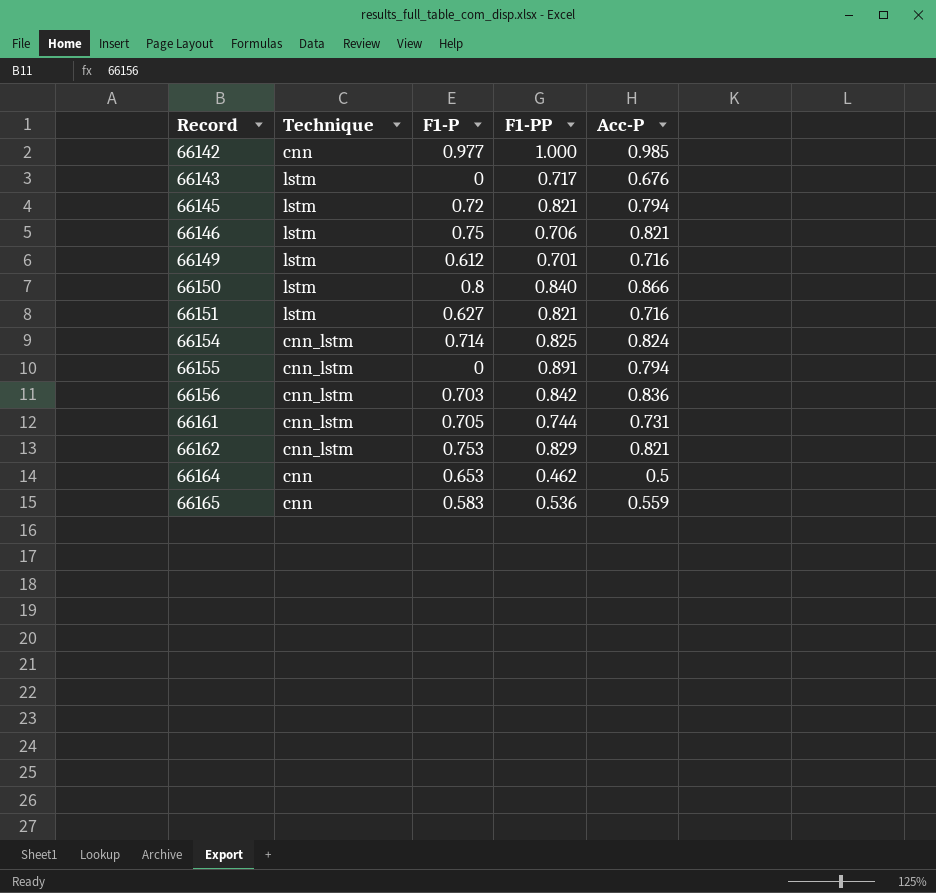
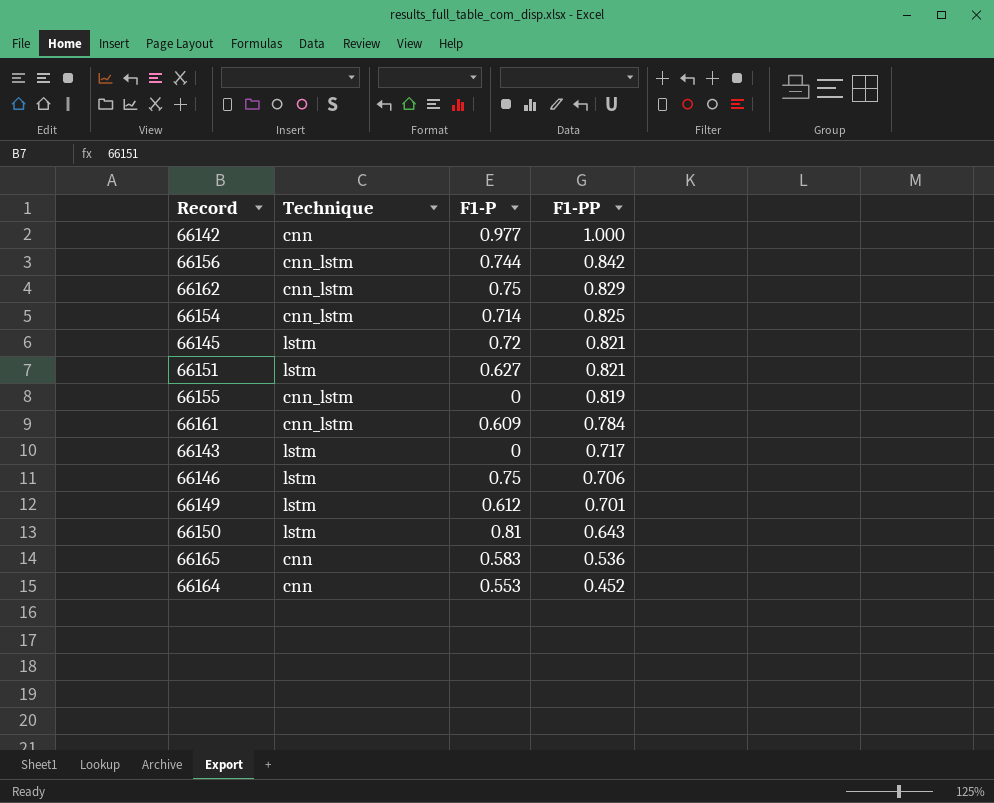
row order: Record ascending -> F1-PP descending
column Acc-P | position: 5 -> none
66156 | F1-P: 0.703 -> 0.744
66162 | F1-P: 0.753 -> 0.75
66155 | F1-PP: 0.891 -> 0.819
66161 | F1-P: 0.705 -> 0.609
66161 | F1-PP: 0.744 -> 0.784
66150 | F1-P: 0.8 -> 0.81
66150 | F1-PP: 0.840 -> 0.643
66164 | F1-P: 0.653 -> 0.553
66164 | F1-PP: 0.462 -> 0.452

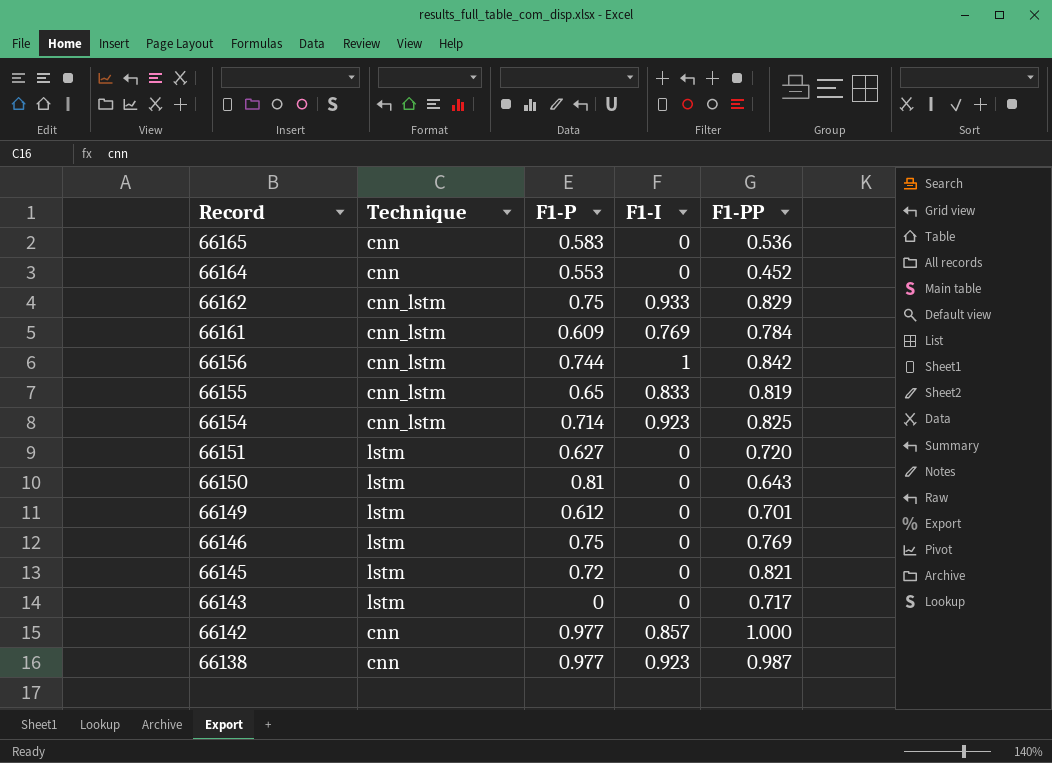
row order: F1-PP descending -> Record descending
column F1-I | position: none -> 4
66155 | F1-P: 0 -> 0.65
66151 | F1-PP: 0.821 -> 0.720
66146 | F1-PP: 0.706 -> 0.769
row 66138: none -> cnn | 0.977 | 0.923 | 0.987

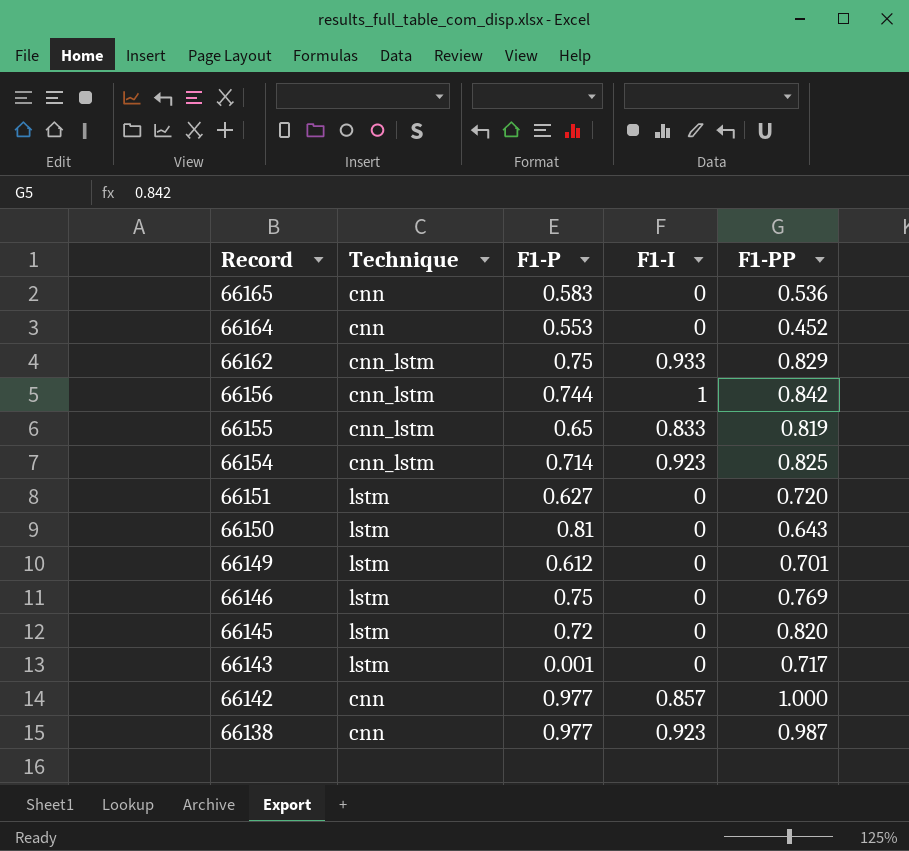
row 66161: cnn_lstm | 0.609 | 0.769 | 0.784 -> none
66145 | F1-PP: 0.821 -> 0.820
66143 | F1-P: 0 -> 0.001

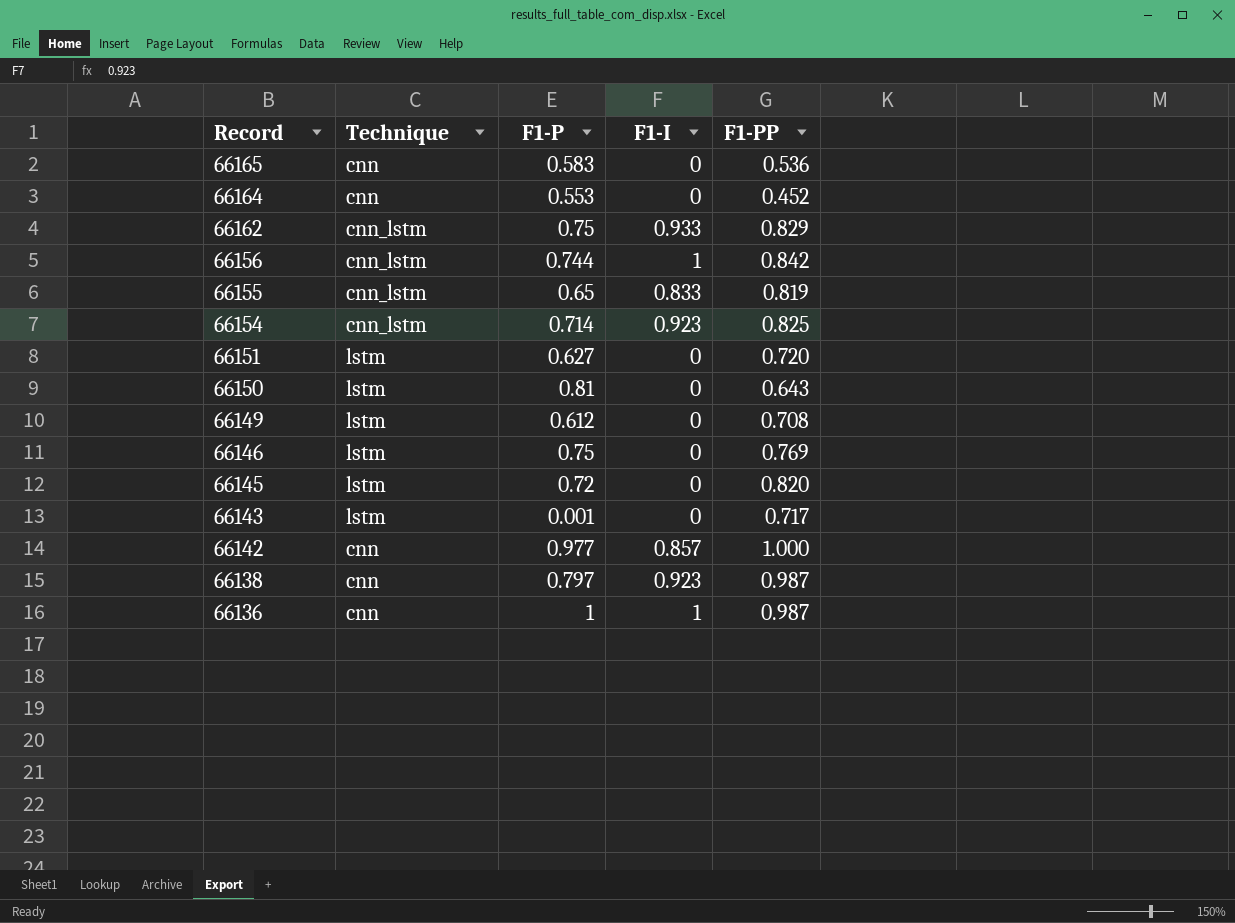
66149 | F1-PP: 0.701 -> 0.708
66138 | F1-P: 0.977 -> 0.797
row 66136: none -> cnn | 1 | 1 | 0.987

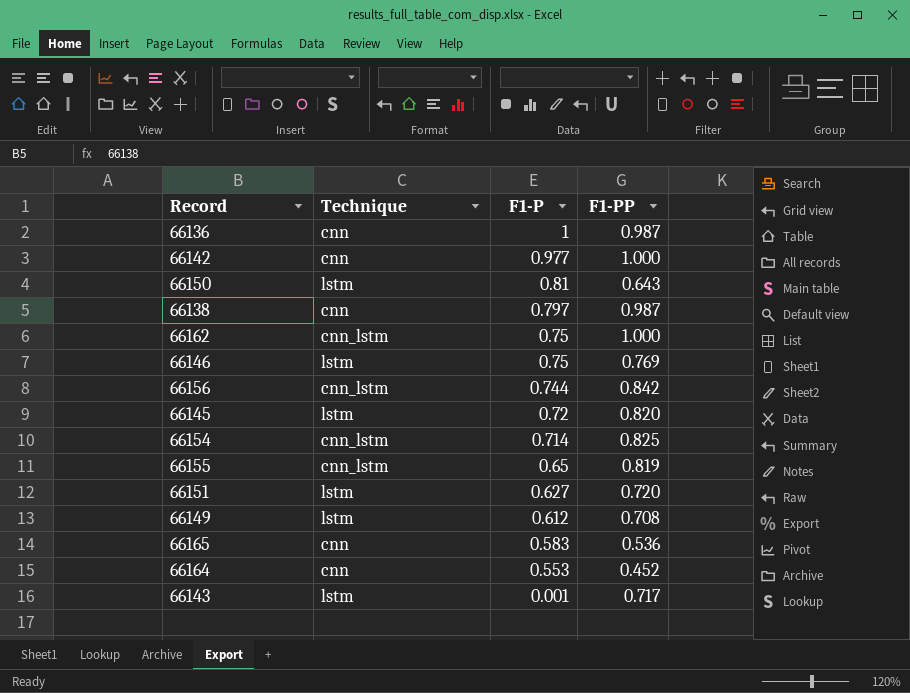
row order: Record descending -> F1-P descending
column F1-I | position: 4 -> none
66162 | F1-PP: 0.829 -> 1.000

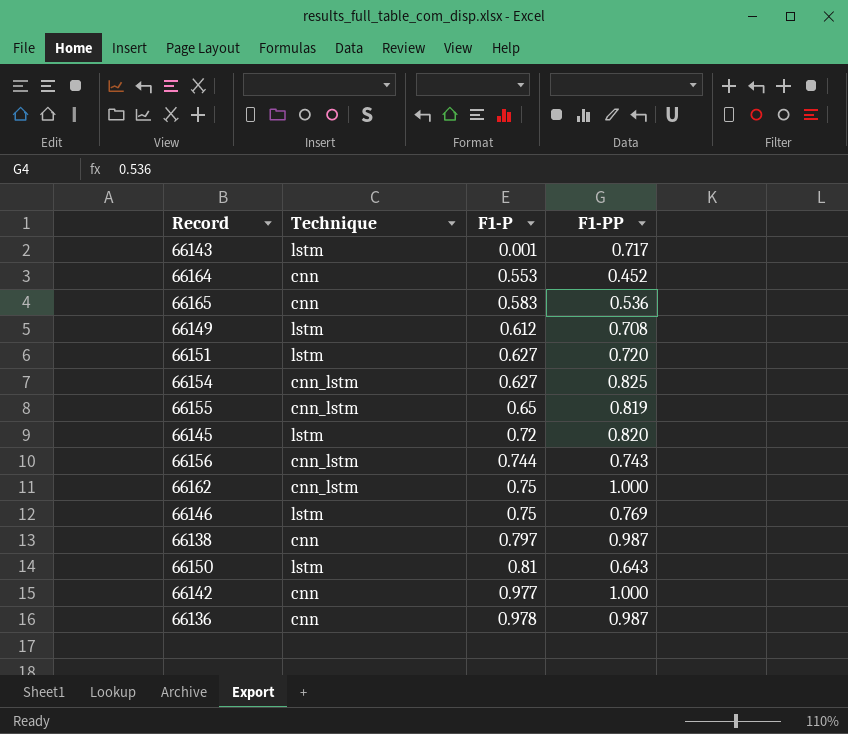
row order: F1-P descending -> F1-P ascending
66154 | F1-P: 0.714 -> 0.627
66156 | F1-PP: 0.842 -> 0.743
66136 | F1-P: 1 -> 0.978

